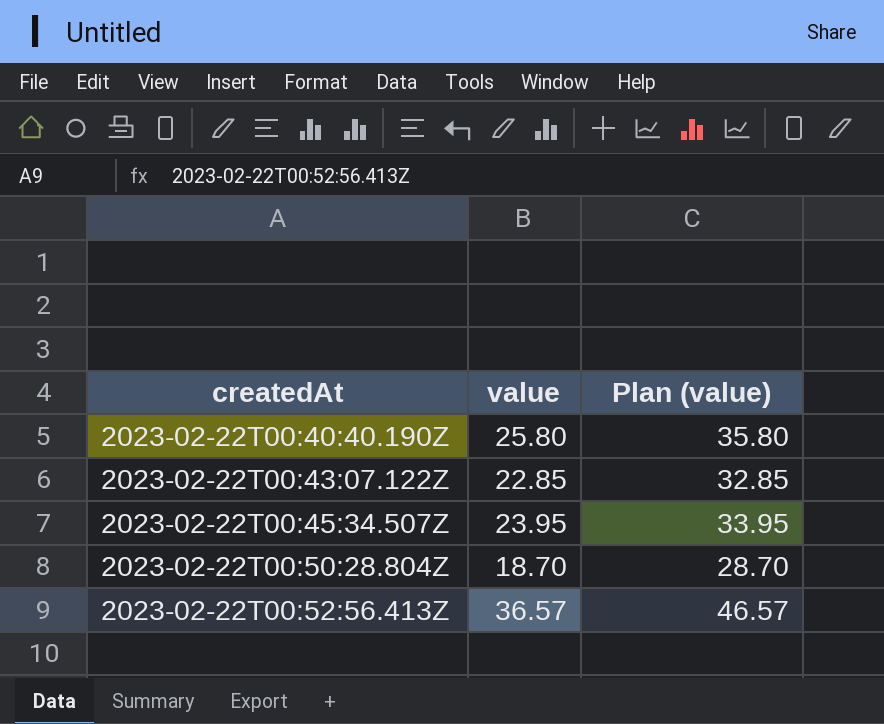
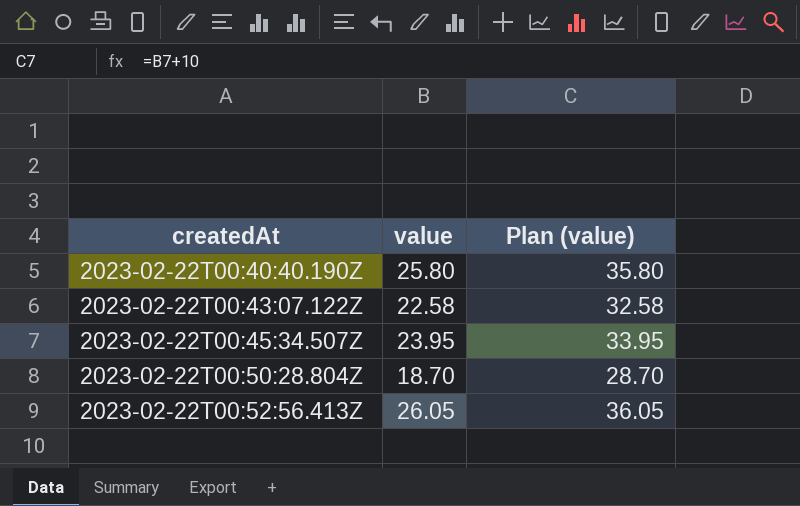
2023-02-22T00:43:07.122Z | value: 22.85 -> 22.58
2023-02-22T00:43:07.122Z | Plan (value): 32.85 -> 32.58
2023-02-22T00:52:56.413Z | value: 36.57 -> 26.05
2023-02-22T00:52:56.413Z | Plan (value): 46.57 -> 36.05

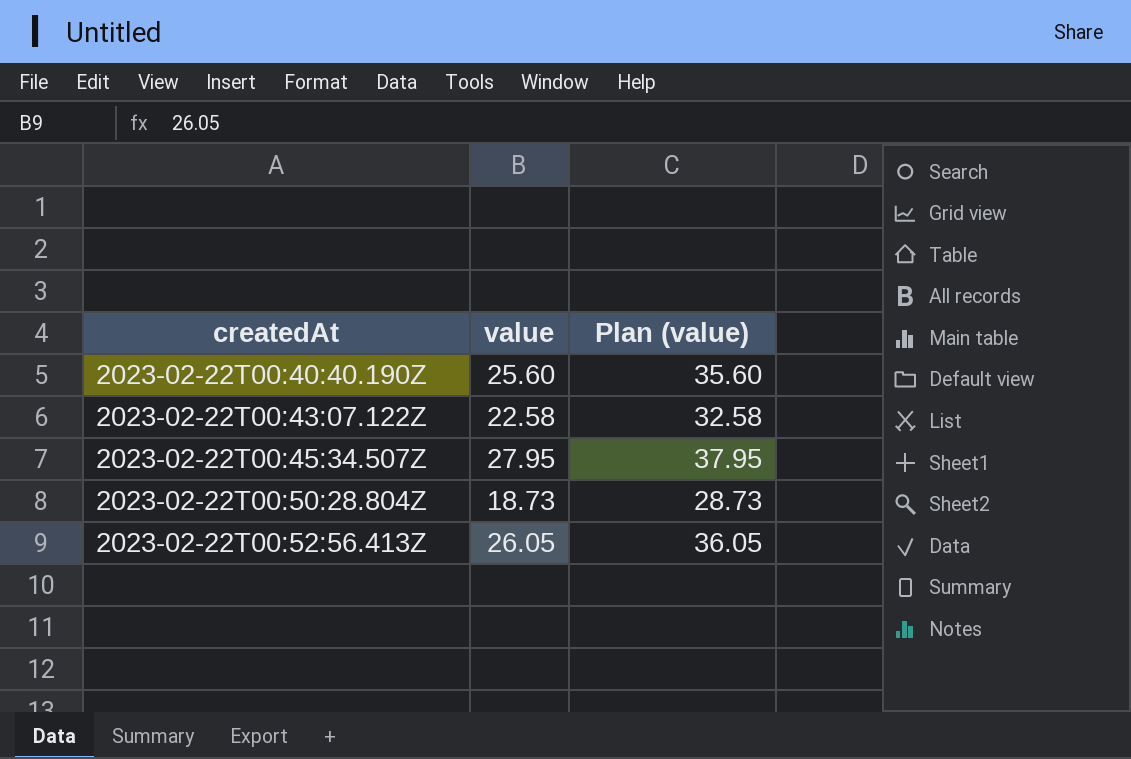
2023-02-22T00:40:40.190Z | value: 25.80 -> 25.60
2023-02-22T00:40:40.190Z | Plan (value): 35.80 -> 35.60
2023-02-22T00:45:34.507Z | value: 23.95 -> 27.95
2023-02-22T00:45:34.507Z | Plan (value): 33.95 -> 37.95
2023-02-22T00:50:28.804Z | value: 18.70 -> 18.73
2023-02-22T00:50:28.804Z | Plan (value): 28.70 -> 28.73

